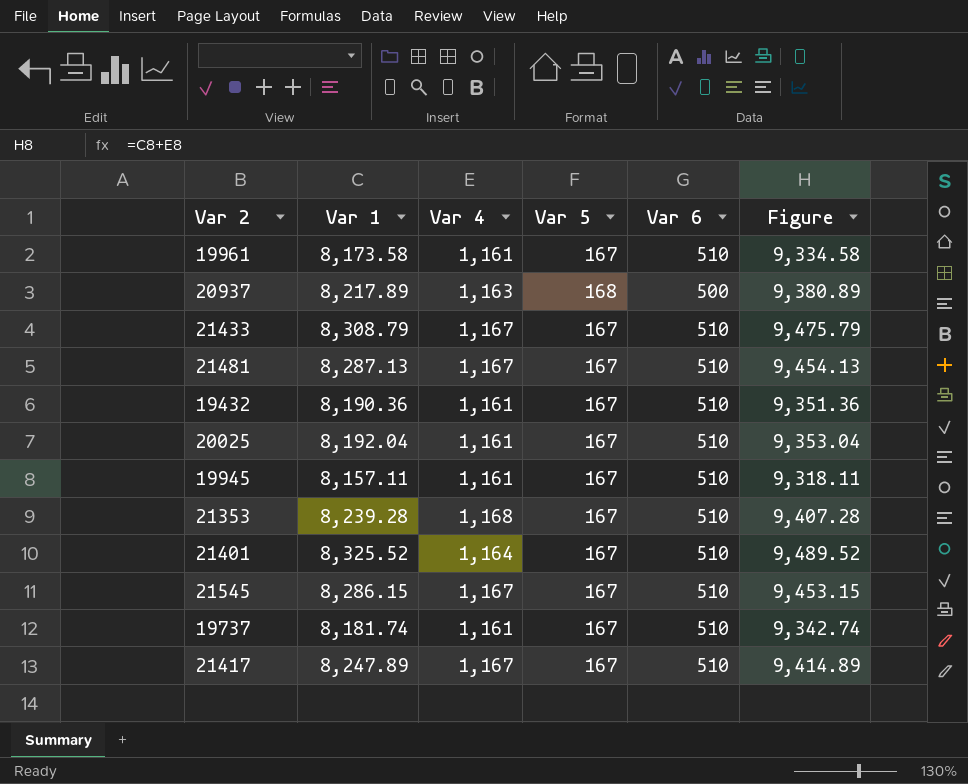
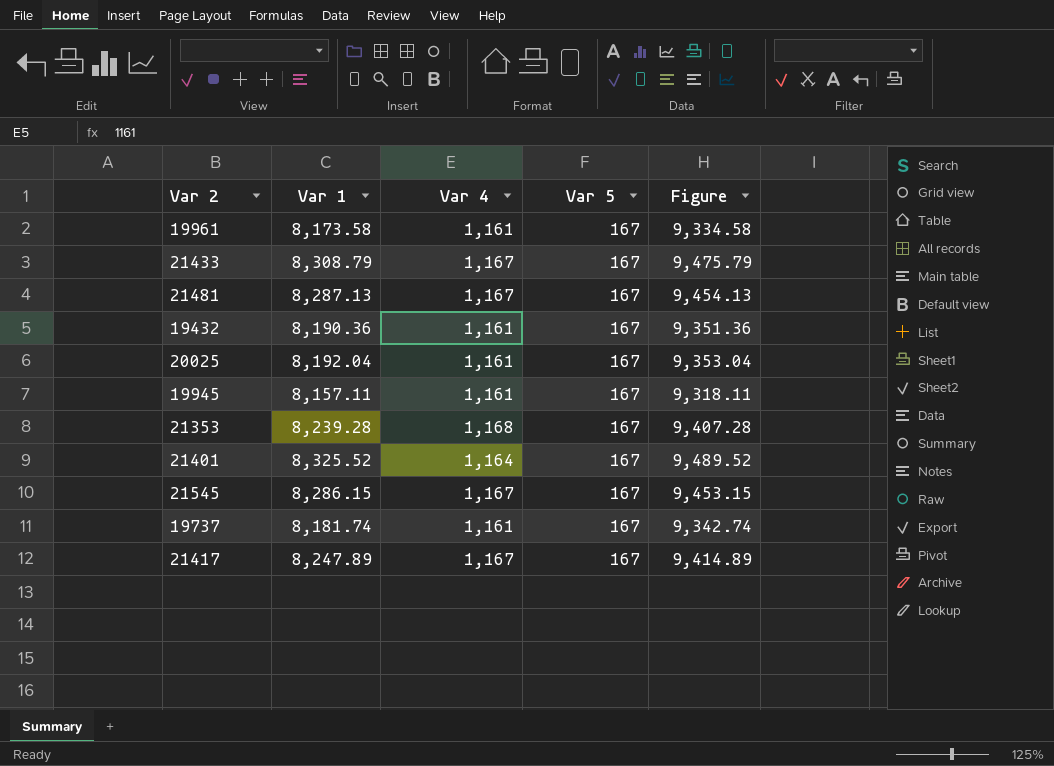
column Var 6 | position: 5 -> none
row 20937: 8,217.89 | 1,163 | 168 | 500 | 9,380.89 -> none

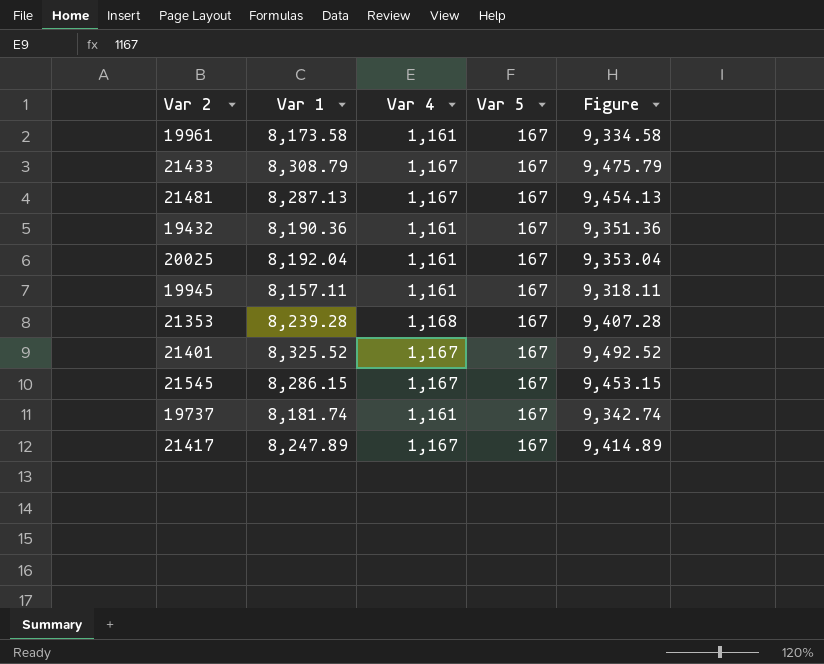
21401 | Var 4: 1,164 -> 1,167
21401 | Figure: 9,489.52 -> 9,492.52

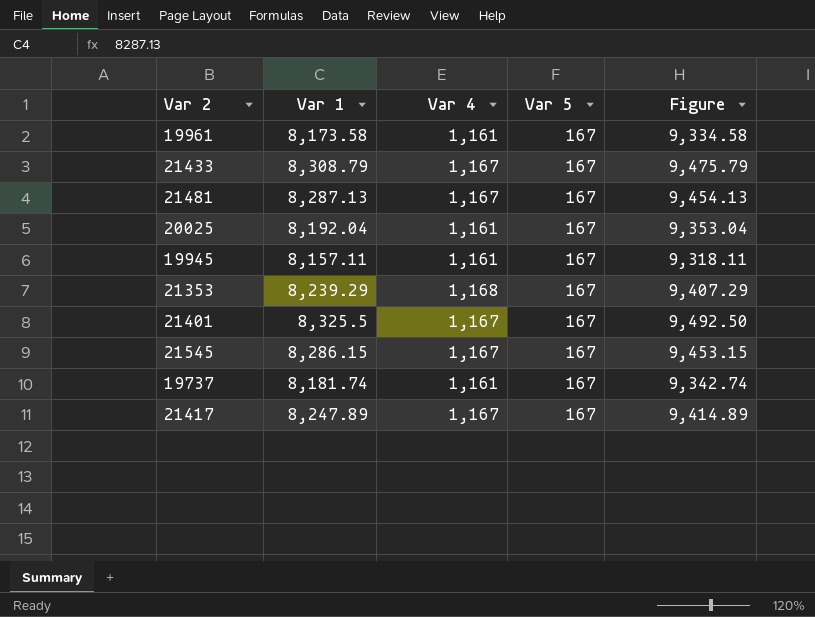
row 19432: 8,190.36 | 1,161 | 167 | 9,351.36 -> none
21353 | Var 1: 8,239.28 -> 8,239.29
21353 | Figure: 9,407.28 -> 9,407.29
21401 | Var 1: 8,325.52 -> 8,325.5
21401 | Figure: 9,492.52 -> 9,492.50

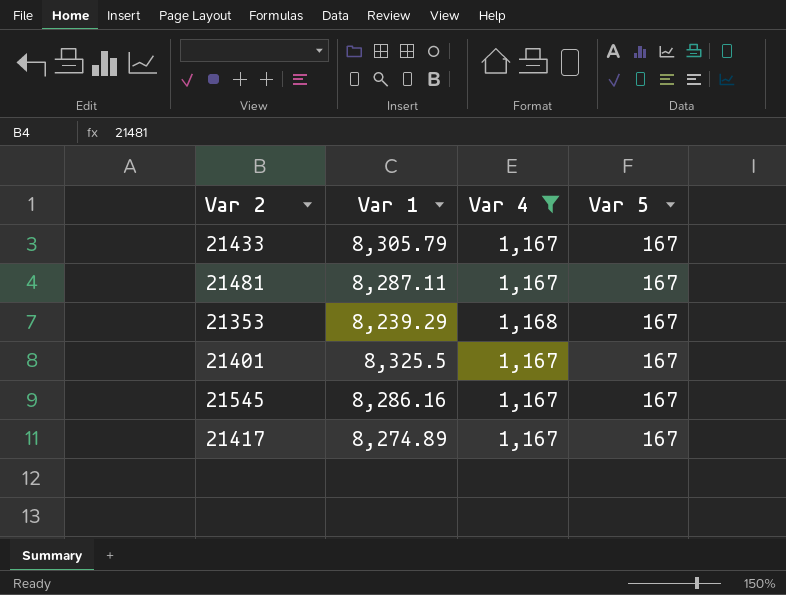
filter: none -> Var 4 != 1,161
column Figure | formula: [Var 1] + [Var 4] -> none
21433 | Var 1: 8,308.79 -> 8,305.79
21481 | Var 1: 8,287.13 -> 8,287.11
21545 | Var 1: 8,286.15 -> 8,286.16
21417 | Var 1: 8,247.89 -> 8,274.89

